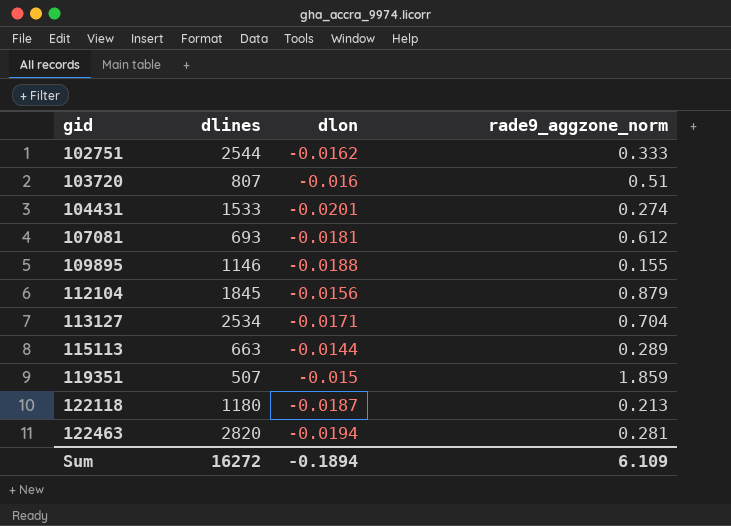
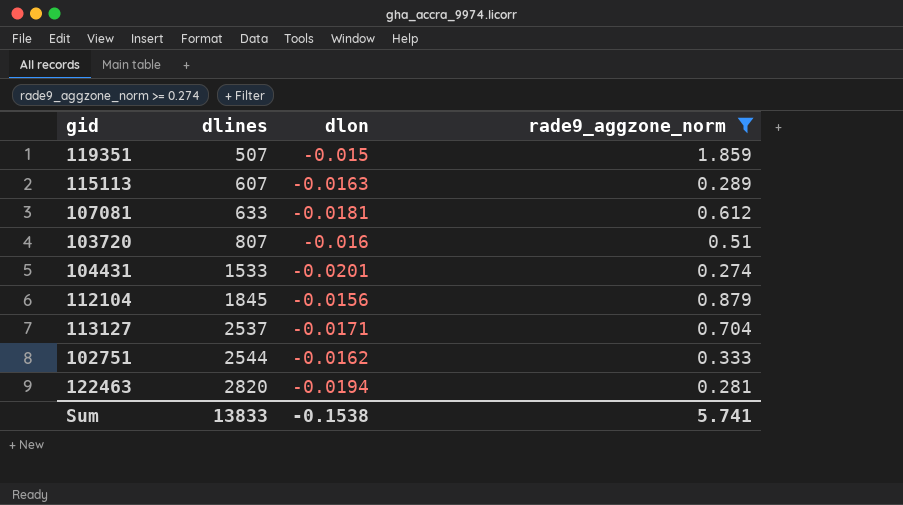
filter: none -> rade9_aggzone_norm >= 0.274
row order: gid ascending -> dlines ascending
115113 | dlines: 663 -> 607
115113 | dlon: -0.0144 -> -0.0163
107081 | dlines: 693 -> 633
113127 | dlines: 2534 -> 2537
Sum | dlines: 16272 -> 13833
Sum | dlon: -0.1894 -> -0.1538
Sum | rade9_aggzone_norm: 6.109 -> 5.741

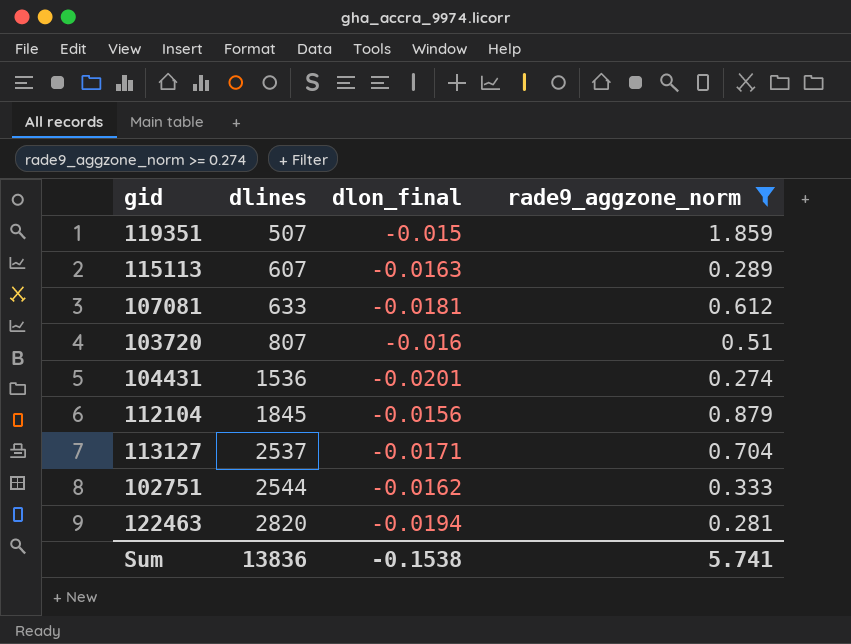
column name: dlon -> dlon_final
104431 | dlines: 1533 -> 1536
Sum | dlines: 13833 -> 13836

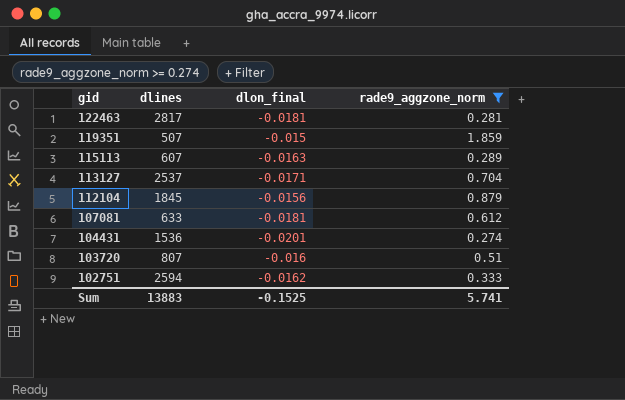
row order: dlines ascending -> gid descending
122463 | dlines: 2820 -> 2817
122463 | dlon_final: -0.0194 -> -0.0181
102751 | dlines: 2544 -> 2594
Sum | dlines: 13836 -> 13883
Sum | dlon_final: -0.1538 -> -0.1525

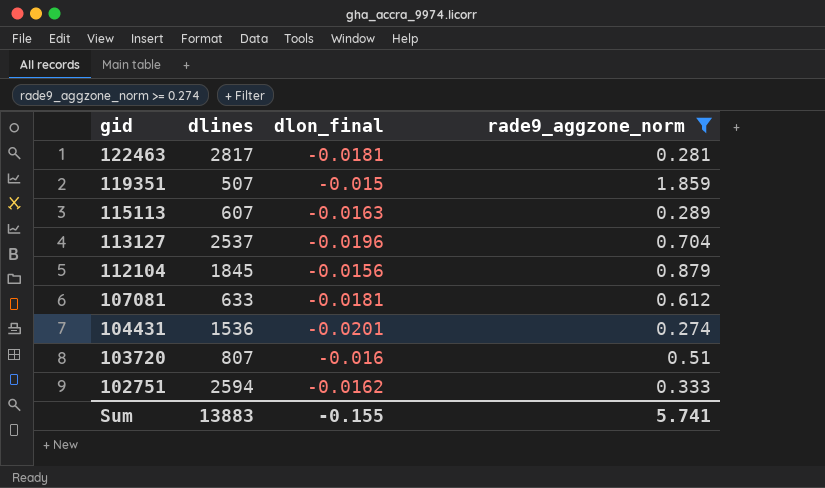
113127 | dlon_final: -0.0171 -> -0.0196
Sum | dlon_final: -0.1525 -> -0.155

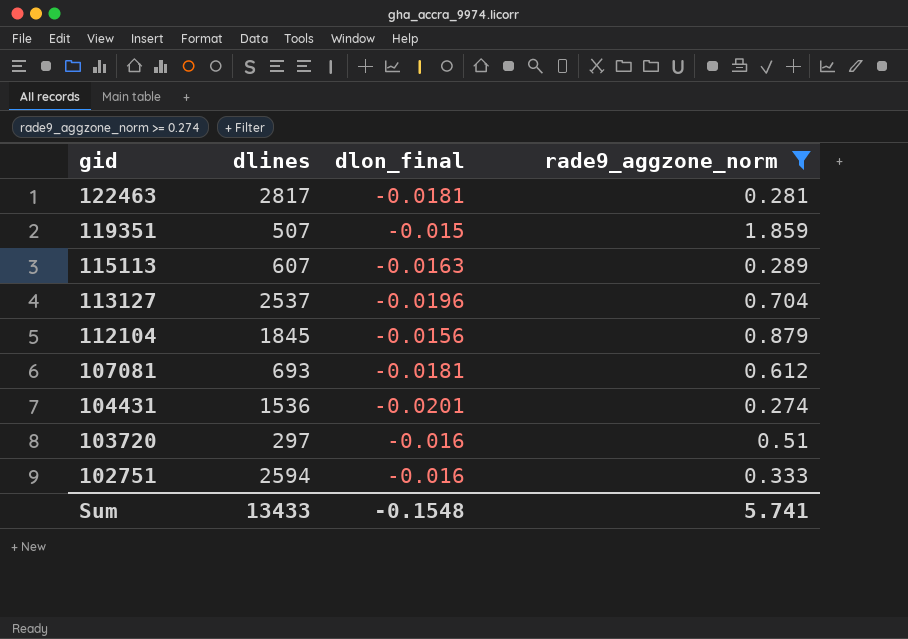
107081 | dlines: 633 -> 693
103720 | dlines: 807 -> 297
102751 | dlon_final: -0.0162 -> -0.016
Sum | dlines: 13883 -> 13433
Sum | dlon_final: -0.155 -> -0.1548

